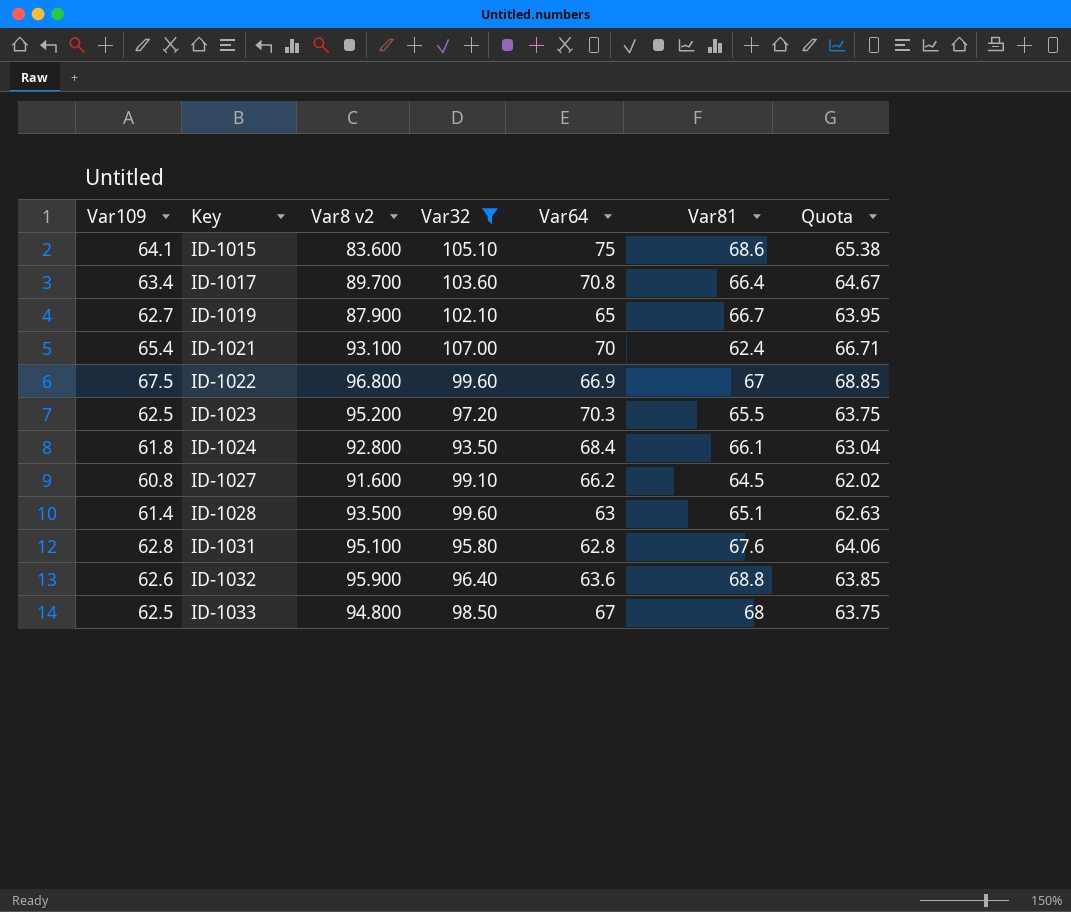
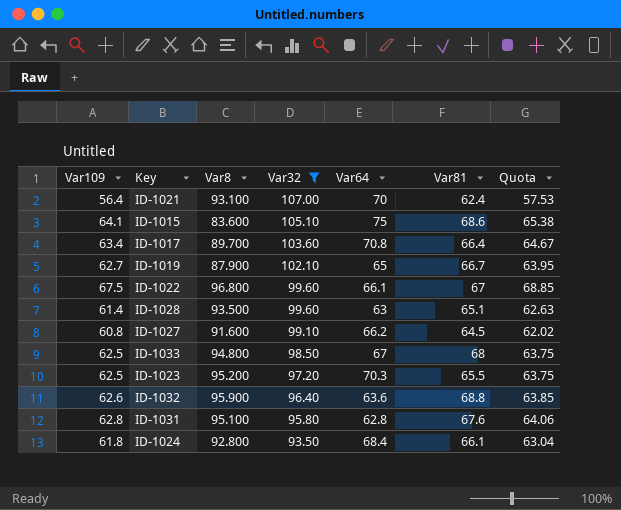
row order: Key ascending -> Var32 descending
column name: Var8 v2 -> Var8
ID-1021 | Var109: 65.4 -> 56.4
ID-1021 | Quota: 66.71 -> 57.53
ID-1022 | Var64: 66.9 -> 66.1

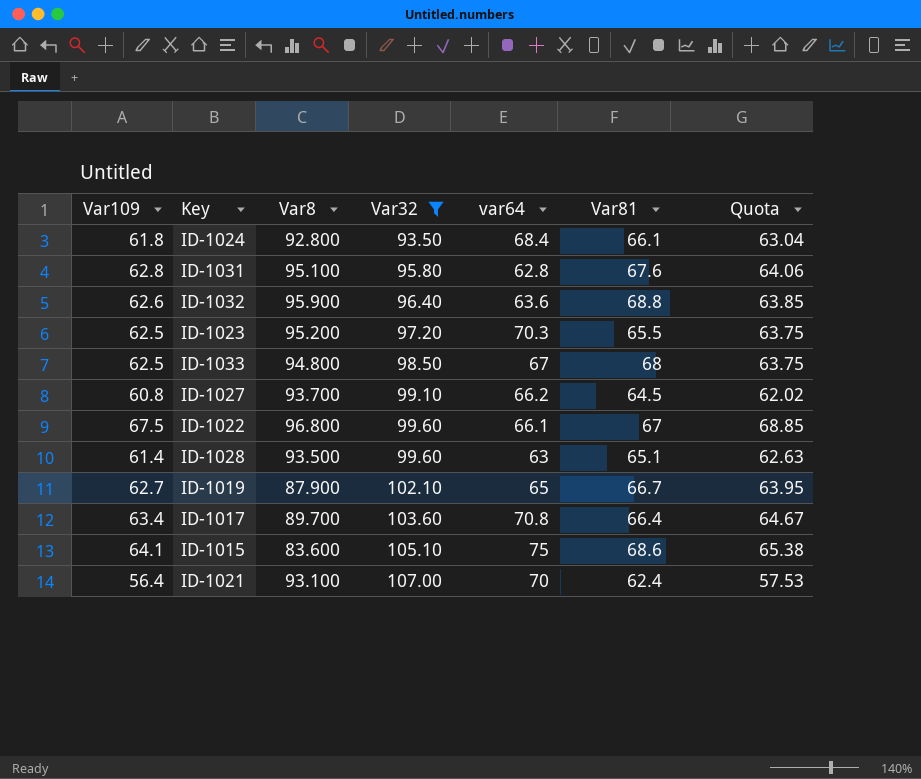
row order: Var32 descending -> Var32 ascending
column name: Var64 -> var64
ID-1027 | Var8: 91.600 -> 93.700

